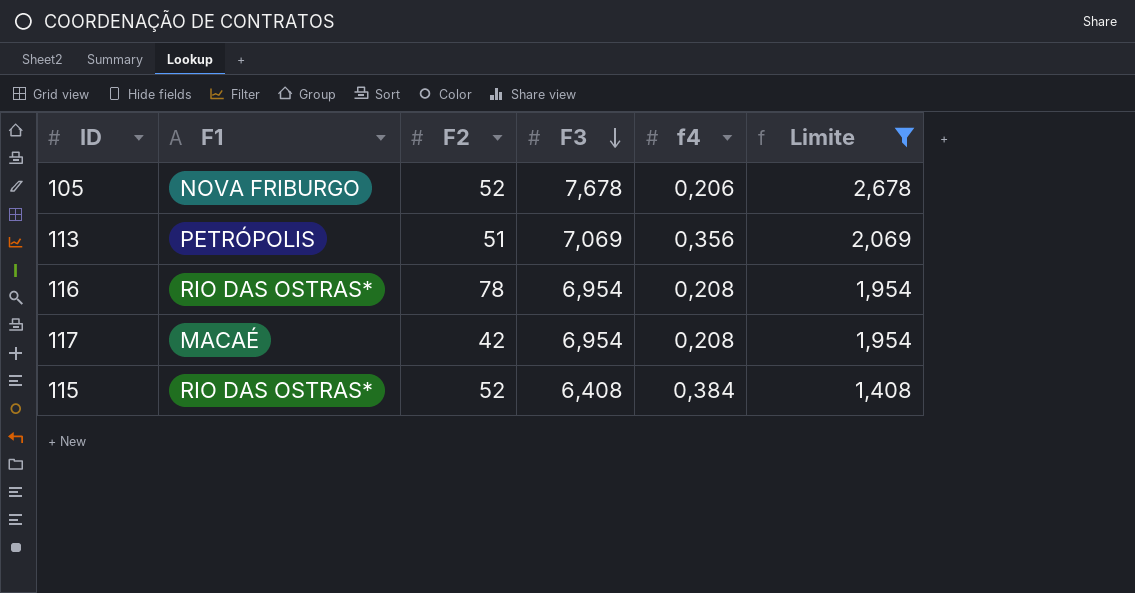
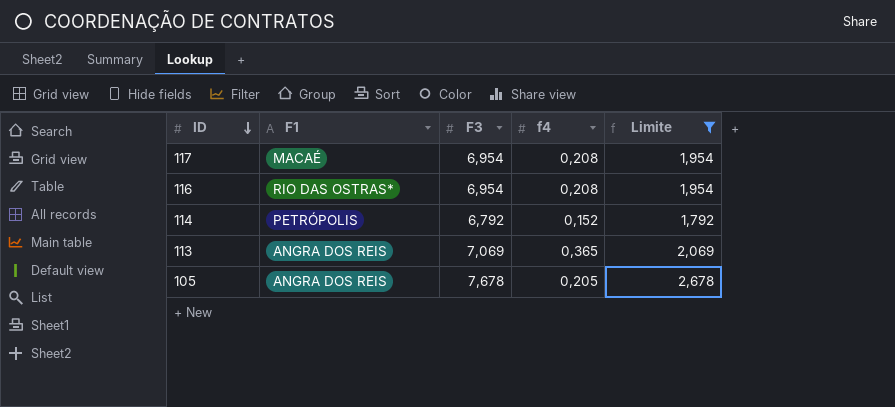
row order: F3 descending -> ID descending
column F2 | position: 3 -> none
row 115: RIO DAS OSTRAS* | 52 | 6,408 | 0,384 | 1,408 -> none
row 114: none -> PETRÓPOLIS | 6,792 | 0,152 | 1,792
113 | F1: PETRÓPOLIS -> ANGRA DOS REIS
113 | f4: 0,356 -> 0,365
105 | F1: NOVA FRIBURGO -> ANGRA DOS REIS
105 | f4: 0,206 -> 0,205

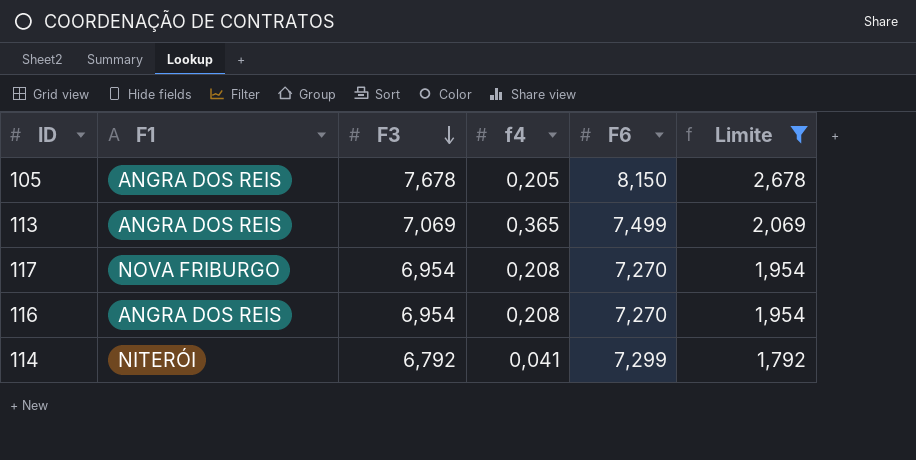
row order: ID descending -> F3 descending
column F6 | position: none -> 5
117 | F1: MACAÉ -> NOVA FRIBURGO
116 | F1: RIO DAS OSTRAS* -> ANGRA DOS REIS
114 | F1: PETRÓPOLIS -> NITERÓI
114 | f4: 0,152 -> 0,041

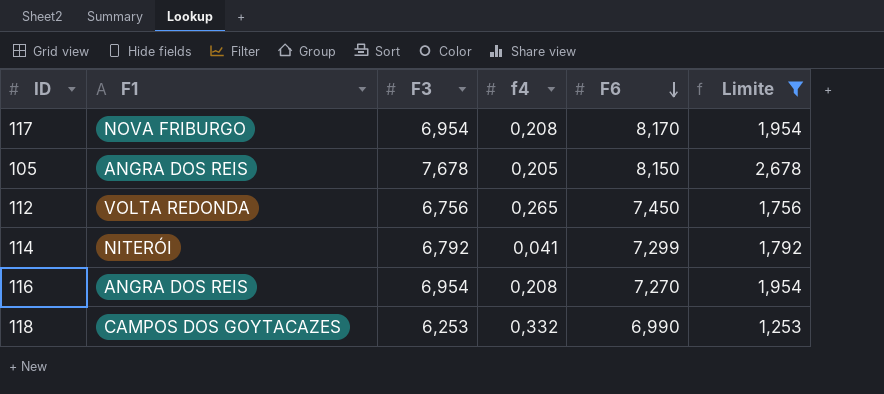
row order: F3 descending -> F6 descending
row 113: ANGRA DOS REIS | 7,069 | 0,365 | 7,499 | 2,069 -> none
117 | F6: 7,270 -> 8,170
row 112: none -> VOLTA REDONDA | 6,756 | 0,265 | 7,450 | 1,756
row 118: none -> CAMPOS DOS GOYTACAZES | 6,253 | 0,332 | 6,990 | 1,253

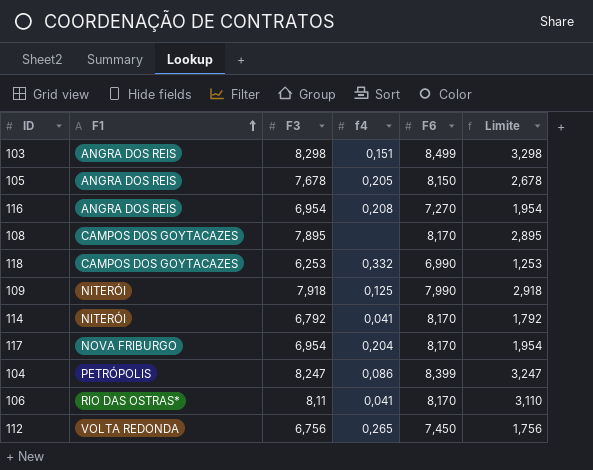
filter: Limite <= 2,678 -> none
row order: F6 descending -> F1 ascending
114 | F6: 7,299 -> 8,170
117 | f4: 0,208 -> 0,204

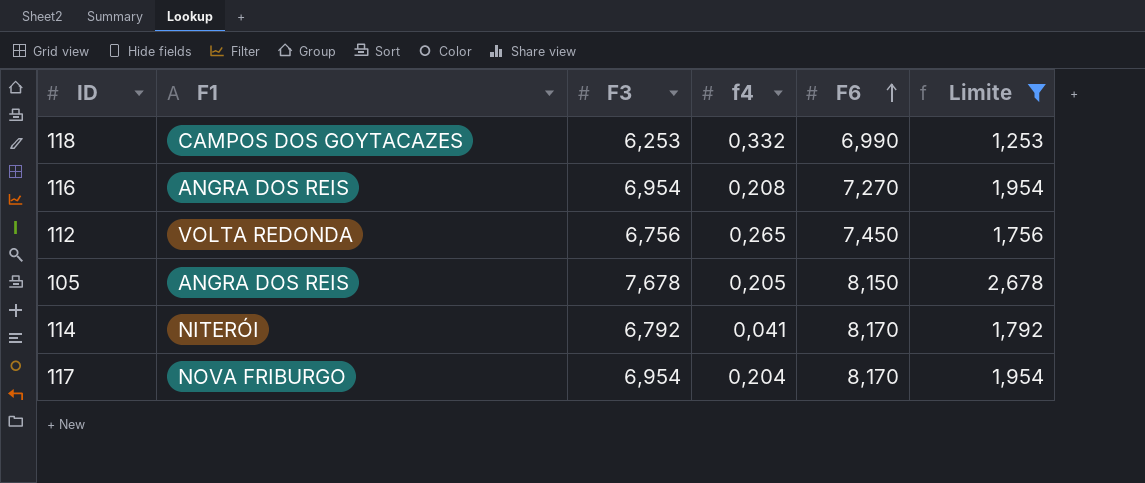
filter: none -> Limite <= 2,678
row order: F1 ascending -> F6 ascending

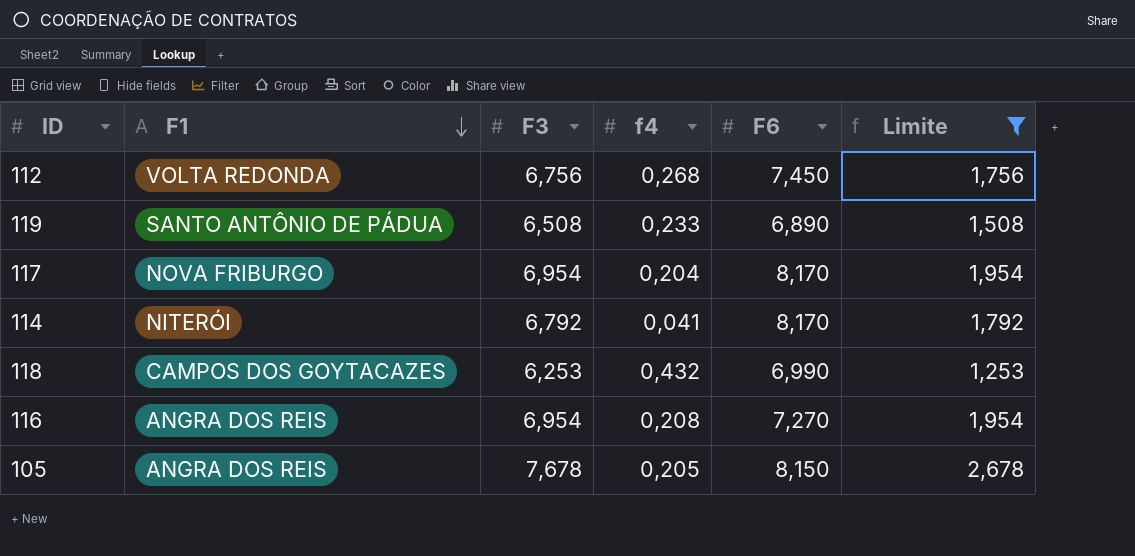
row order: F6 ascending -> F1 descending
112 | f4: 0,265 -> 0,268
row 119: none -> SANTO ANTÔNIO DE PÁDUA | 6,508 | 0,233 | 6,890 | 1,508
118 | f4: 0,332 -> 0,432

